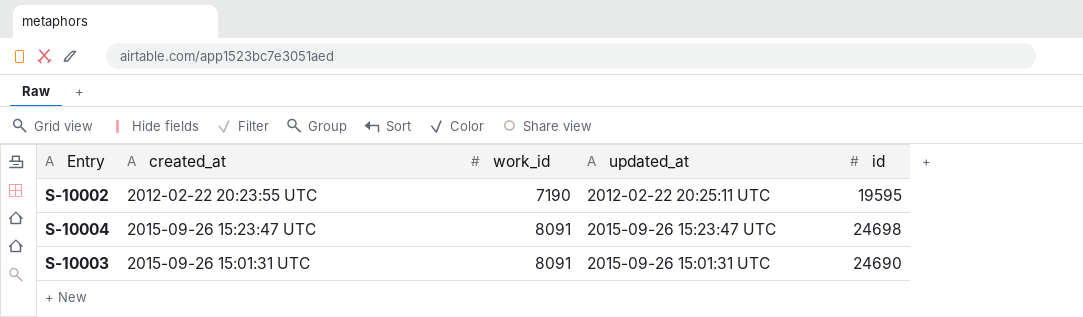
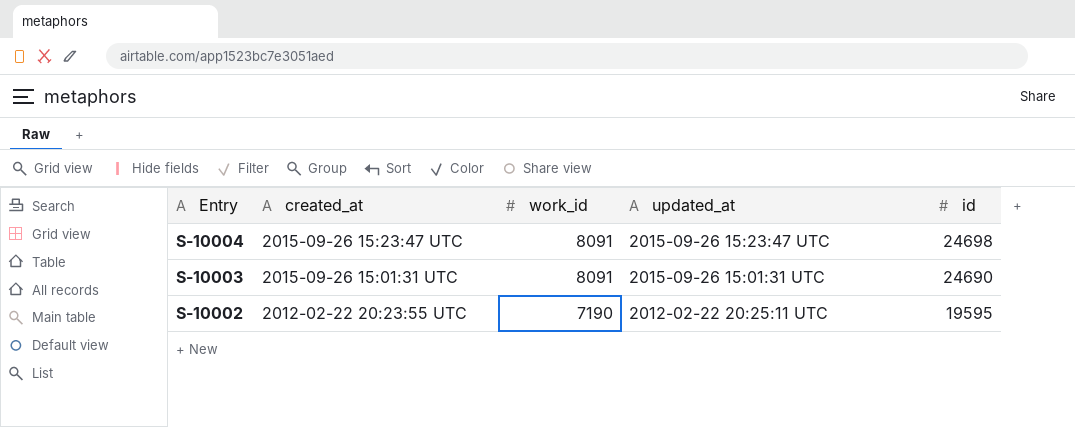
row order: work_id ascending -> Entry descending

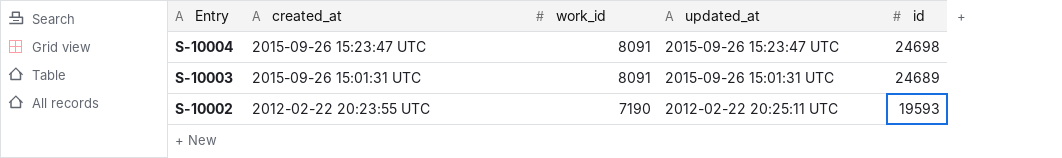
S-10003 | id: 24690 -> 24689
S-10002 | id: 19595 -> 19593

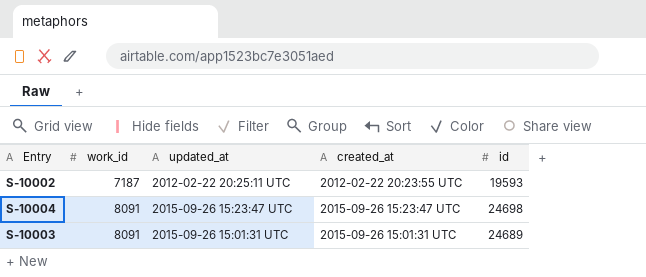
row order: Entry descending -> work_id ascending
column created_at | position: 2 -> 4
S-10002 | work_id: 7190 -> 7187

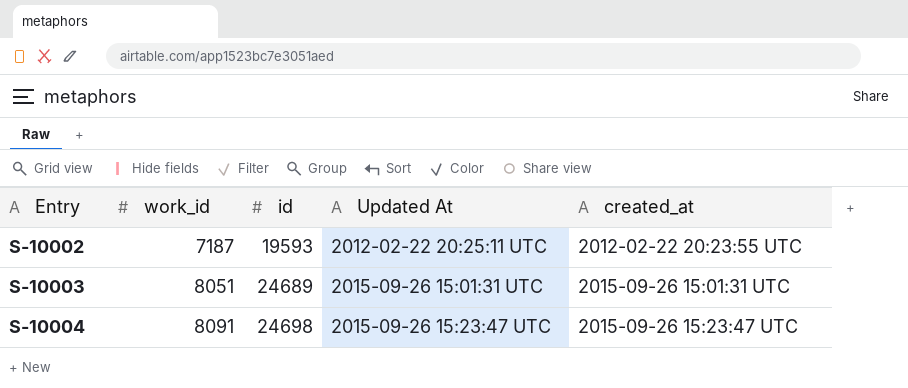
row order: work_id ascending -> Entry ascending
column id | position: 5 -> 3
column name: updated_at -> Updated At
S-10003 | work_id: 8091 -> 8051

